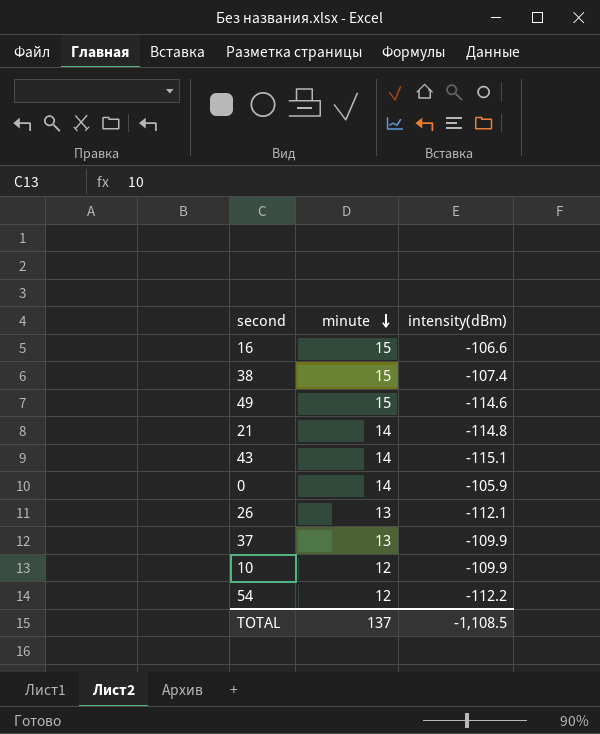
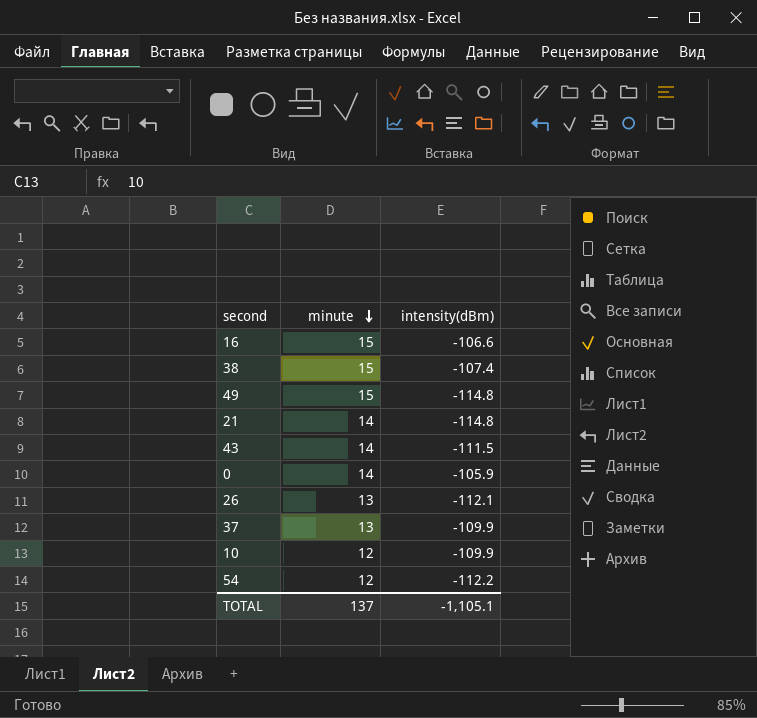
49 | intensity(dBm): -114.6 -> -114.8
43 | intensity(dBm): -115.1 -> -111.5
TOTAL | intensity(dBm): -1,108.5 -> -1,105.1

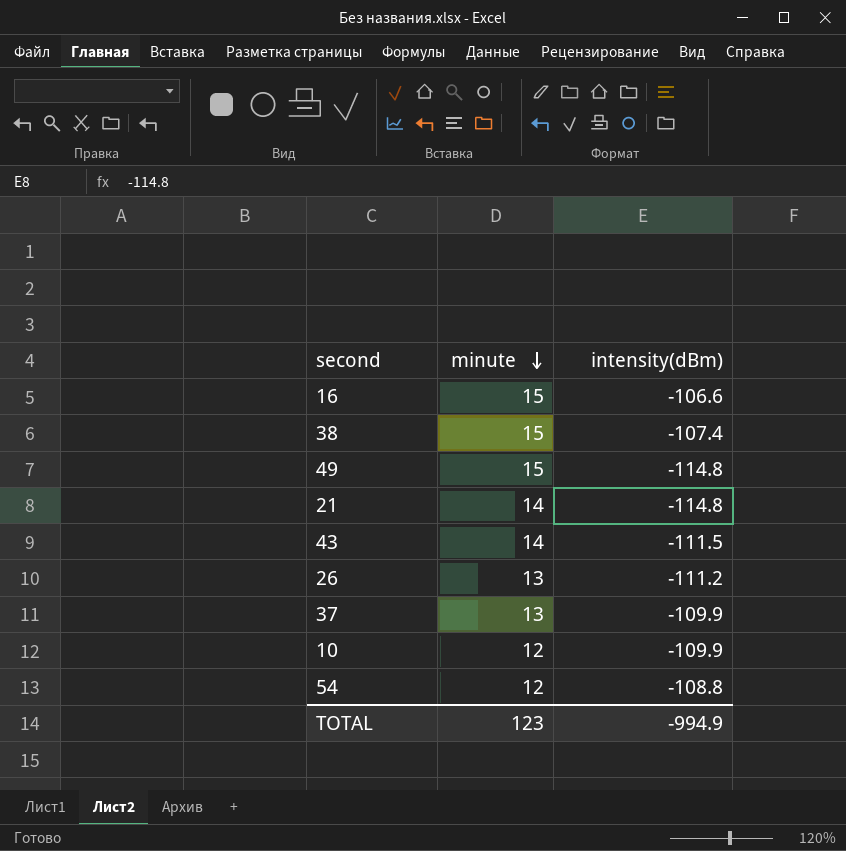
row 0: 14 | -105.9 -> none
26 | intensity(dBm): -112.1 -> -111.2
54 | intensity(dBm): -112.2 -> -108.8
TOTAL | minute: 137 -> 123
TOTAL | intensity(dBm): -1,105.1 -> -994.9

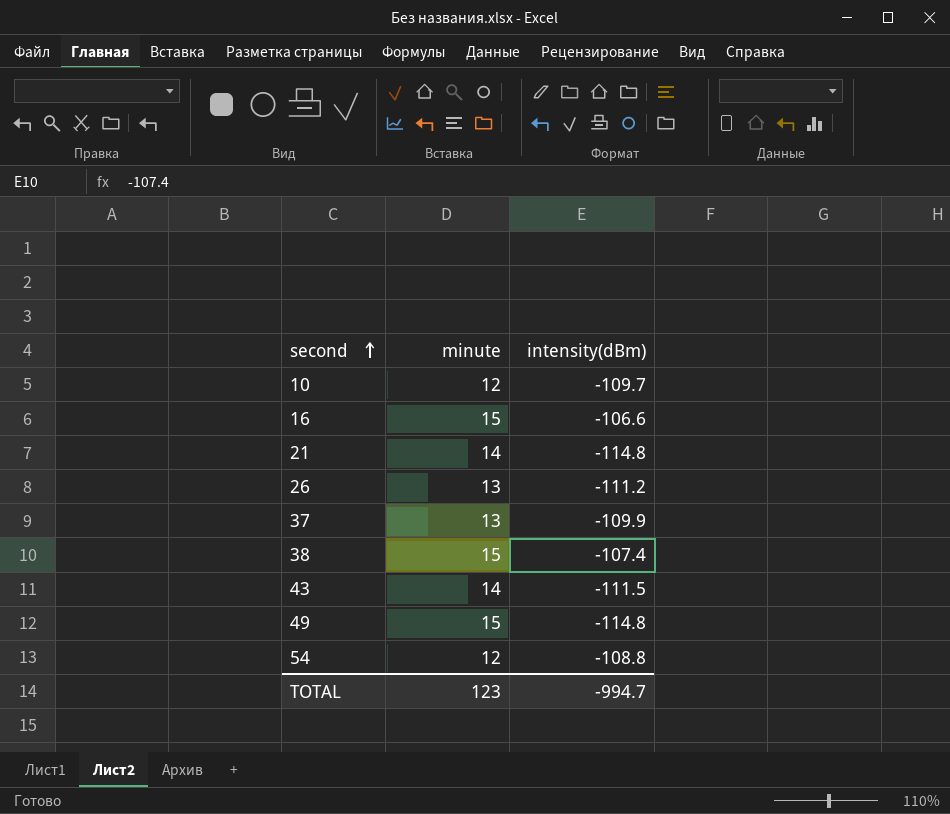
row order: minute descending -> second ascending
10 | intensity(dBm): -109.9 -> -109.7
TOTAL | intensity(dBm): -994.9 -> -994.7

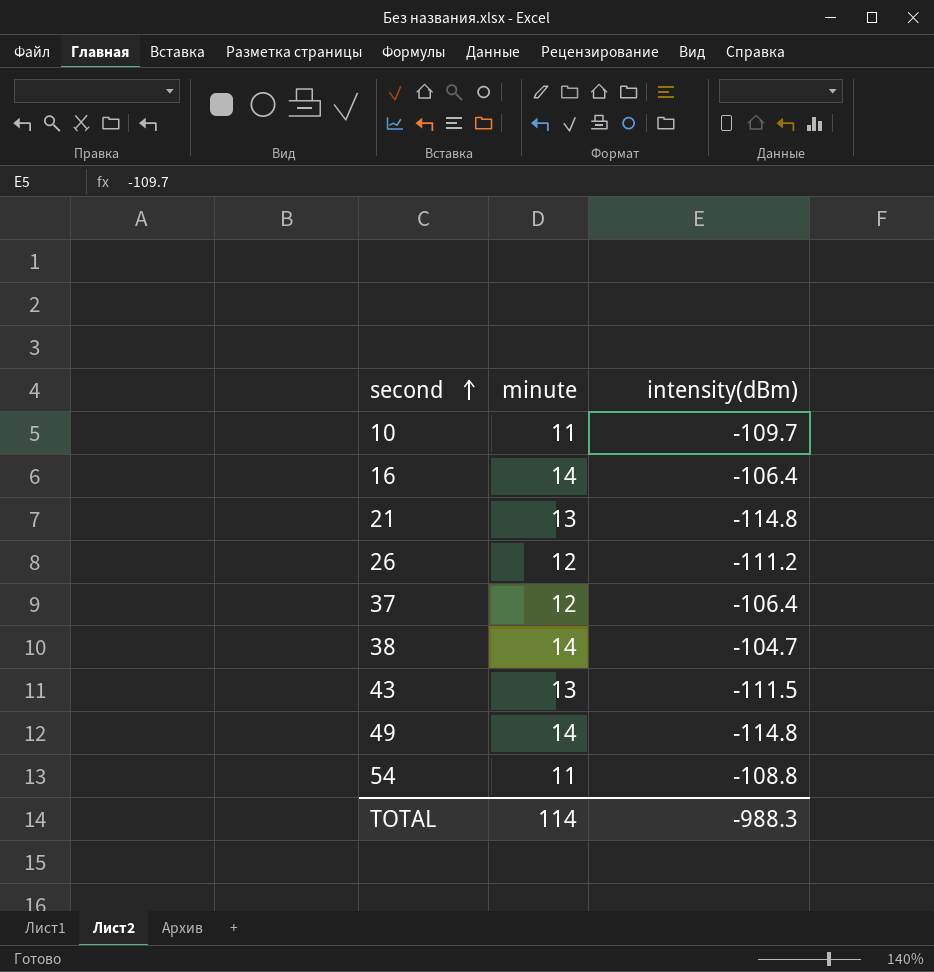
10 | minute: 12 -> 11
16 | minute: 15 -> 14
16 | intensity(dBm): -106.6 -> -106.4
21 | minute: 14 -> 13
26 | minute: 13 -> 12
37 | minute: 13 -> 12
37 | intensity(dBm): -109.9 -> -106.4
38 | minute: 15 -> 14
38 | intensity(dBm): -107.4 -> -104.7
43 | minute: 14 -> 13
49 | minute: 15 -> 14
54 | minute: 12 -> 11
TOTAL | minute: 123 -> 114
TOTAL | intensity(dBm): -994.7 -> -988.3

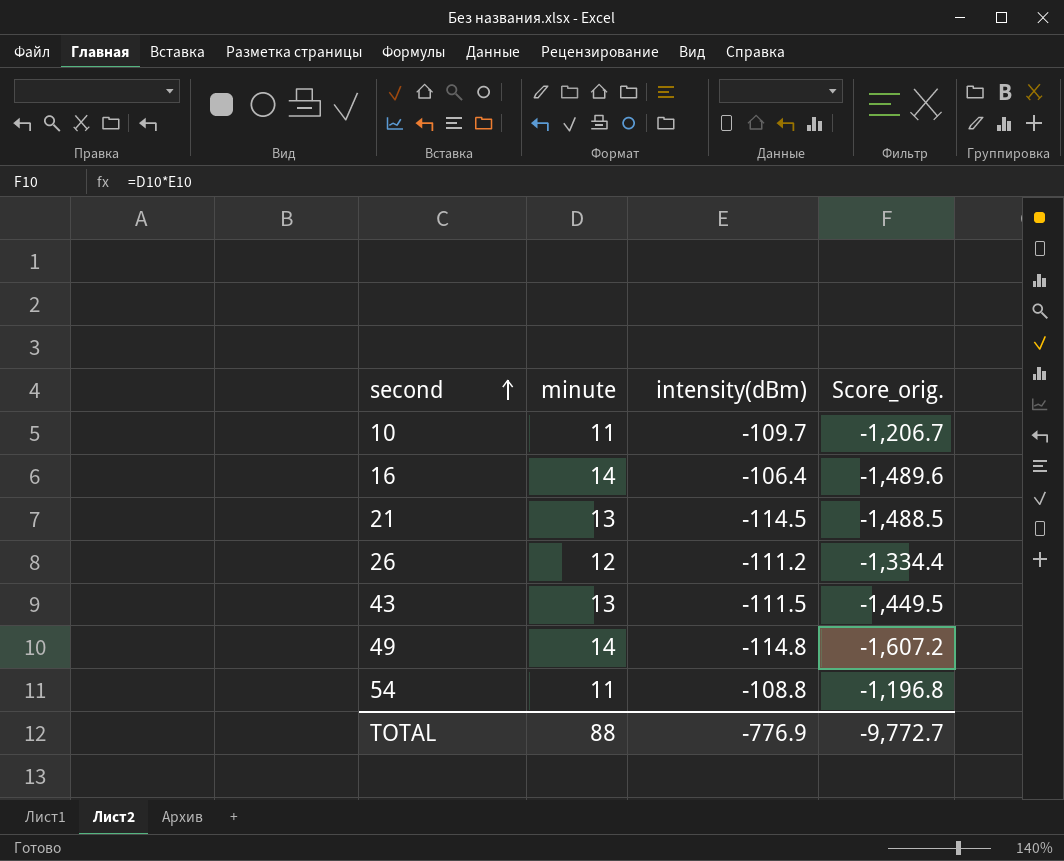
column Score_orig. | formula: none -> [minute] * [intensity(dBm)]
row 37: 12 | -106.4 -> none
row 38: 14 | -104.7 -> none
21 | intensity(dBm): -114.8 -> -114.5
TOTAL | minute: 114 -> 88
TOTAL | intensity(dBm): -988.3 -> -776.9

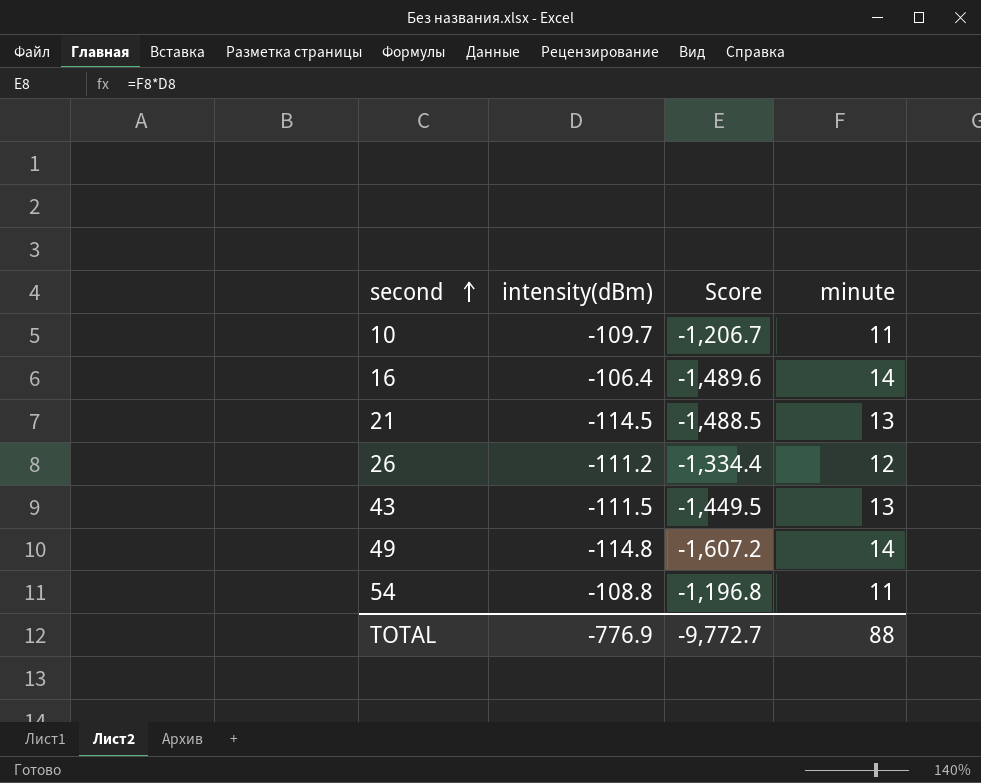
column name: Score_orig. -> Score
column minute | position: 2 -> 4

